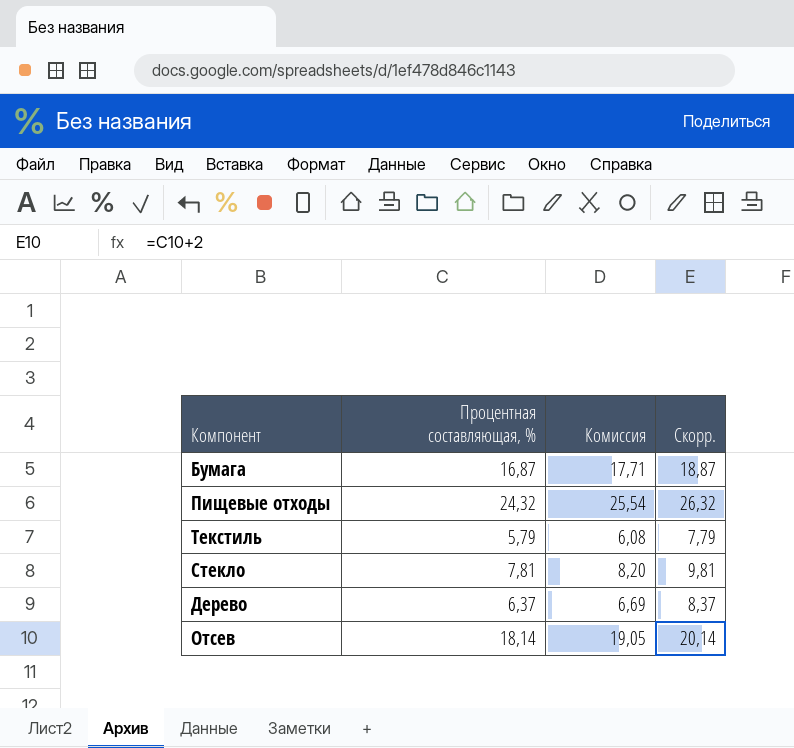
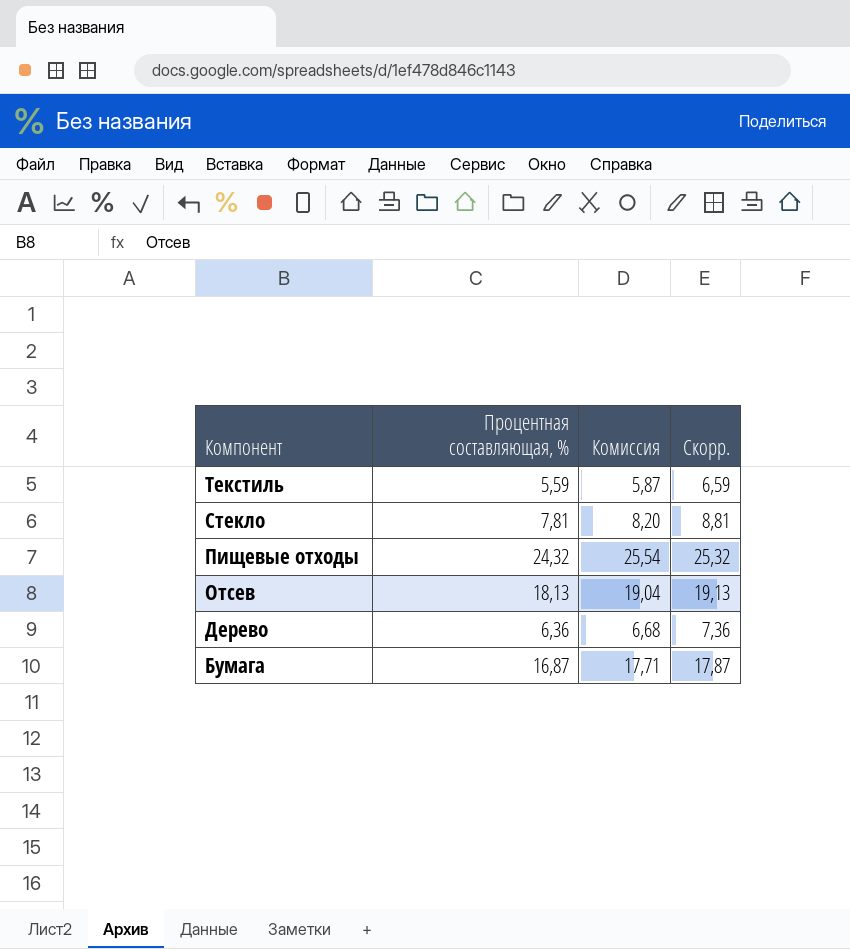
row order: none -> Компонент descending
column Скорр. | formula: [Процентная составляющая, %] + 2 -> [Процентная составляющая, %] + 1
Текстиль | Процентная составляющая, %: 5,79 -> 5,59
Текстиль | Комиссия: 6,08 -> 5,87
Отсев | Процентная составляющая, %: 18,14 -> 18,13
Отсев | Комиссия: 19,05 -> 19,04
Дерево | Процентная составляющая, %: 6,37 -> 6,36
Дерево | Комиссия: 6,69 -> 6,68

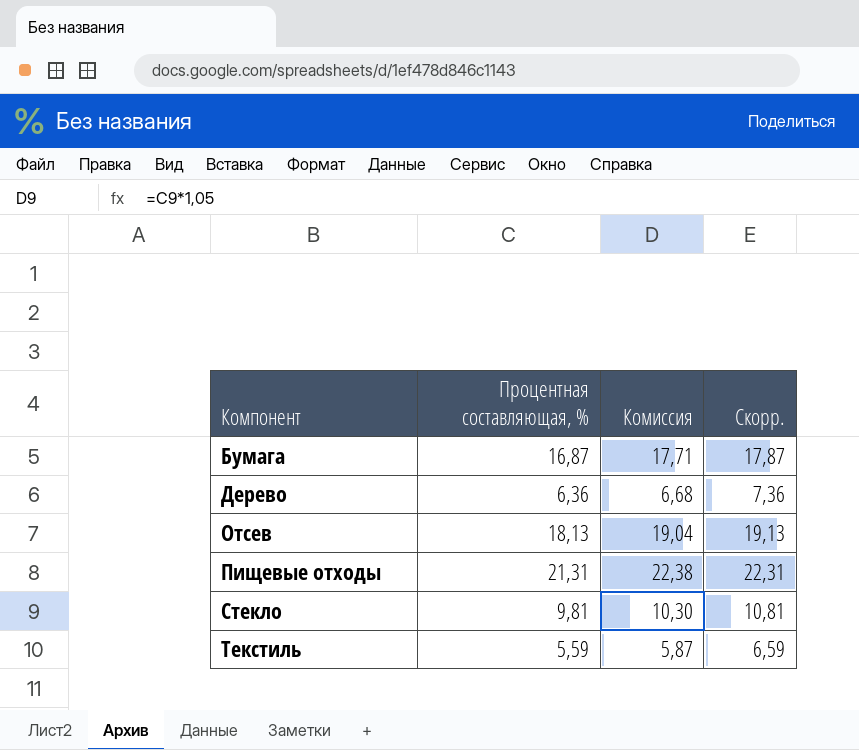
row order: Компонент descending -> Компонент ascending
Пищевые отходы | Процентная составляющая, %: 24,32 -> 21,31
Пищевые отходы | Комиссия: 25,54 -> 22,38
Пищевые отходы | Скорр.: 25,32 -> 22,31
Стекло | Процентная составляющая, %: 7,81 -> 9,81
Стекло | Комиссия: 8,20 -> 10,30
Стекло | Скорр.: 8,81 -> 10,81

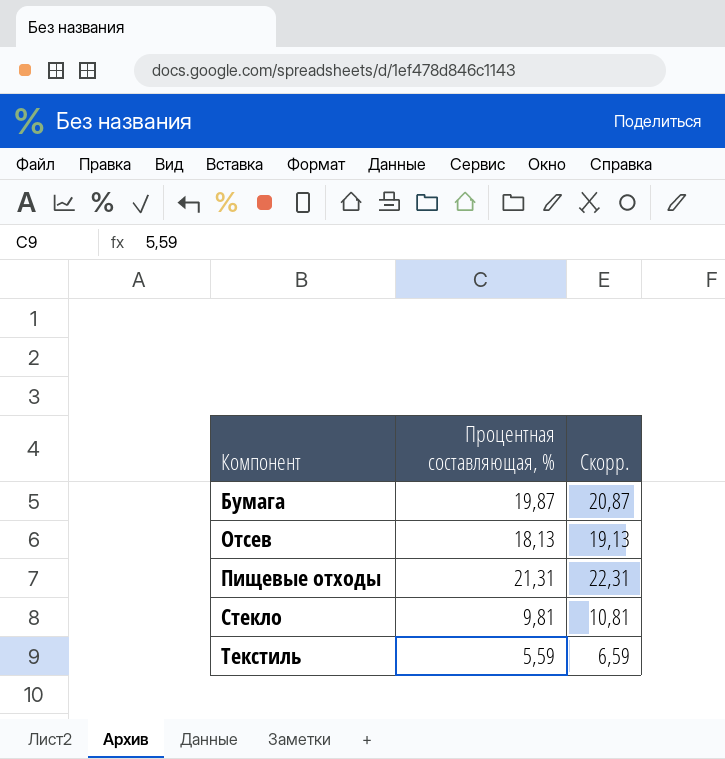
column Комиссия | formula: [Процентная составляющая, %] * 1,05 -> none
row Дерево: 6,36 | 6,68 | 7,36 -> none
Бумага | Процентная составляющая, %: 16,87 -> 19,87
Бумага | Скорр.: 17,87 -> 20,87

